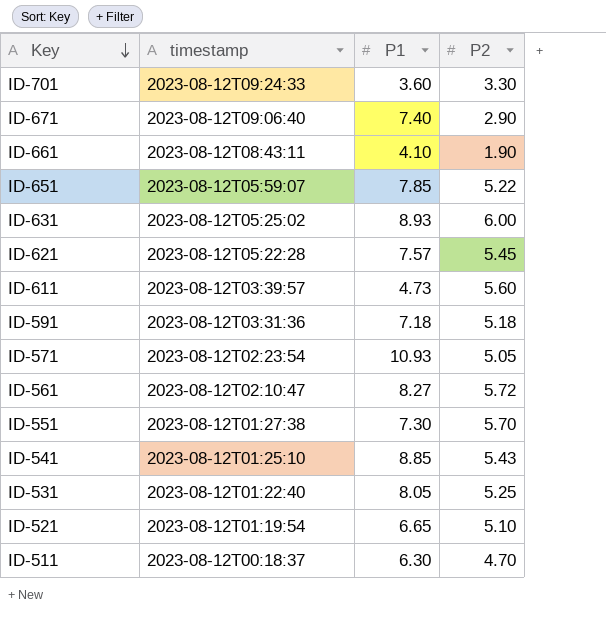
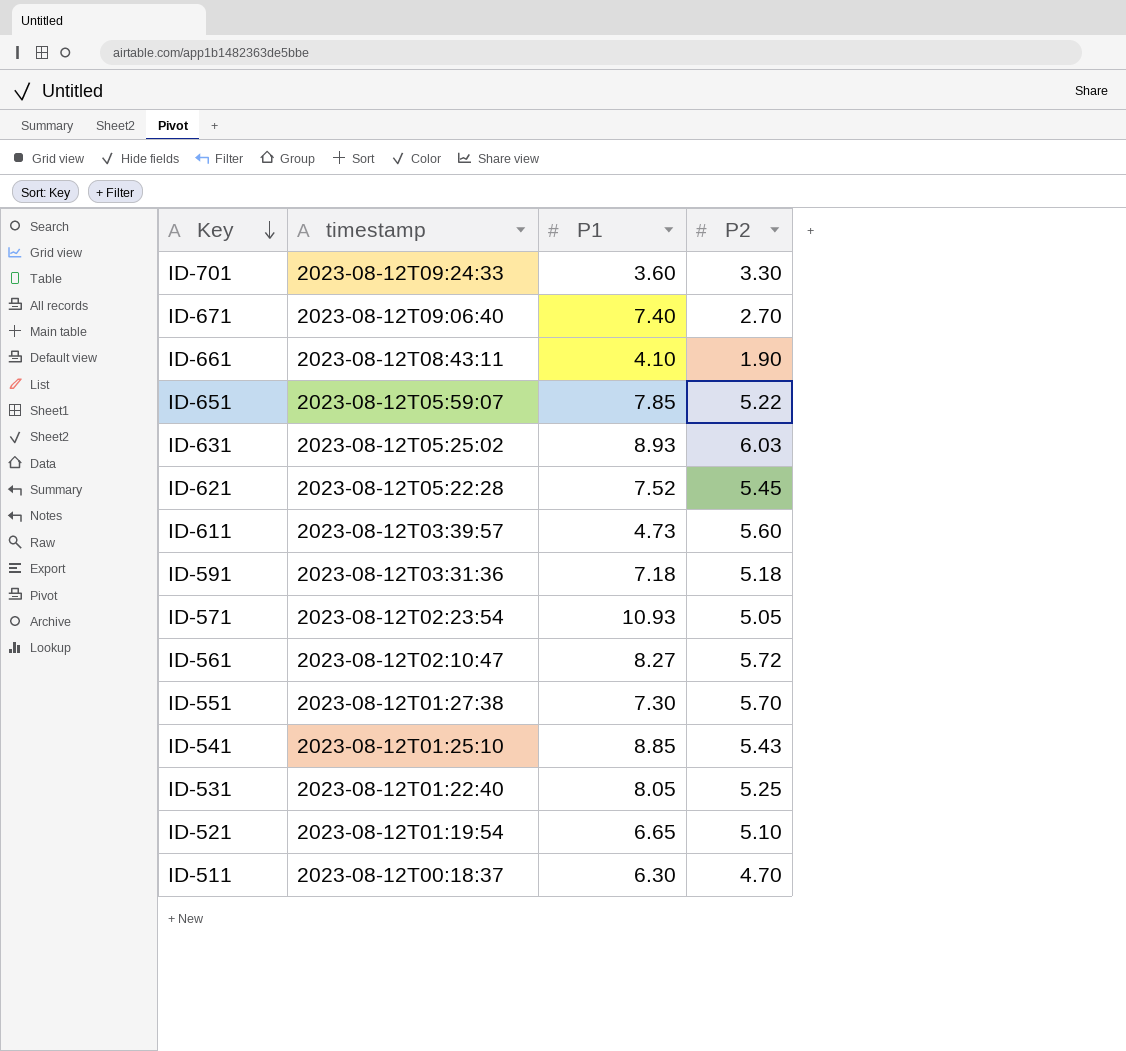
ID-671 | P2: 2.90 -> 2.70
ID-631 | P2: 6.00 -> 6.03
ID-621 | P1: 7.57 -> 7.52

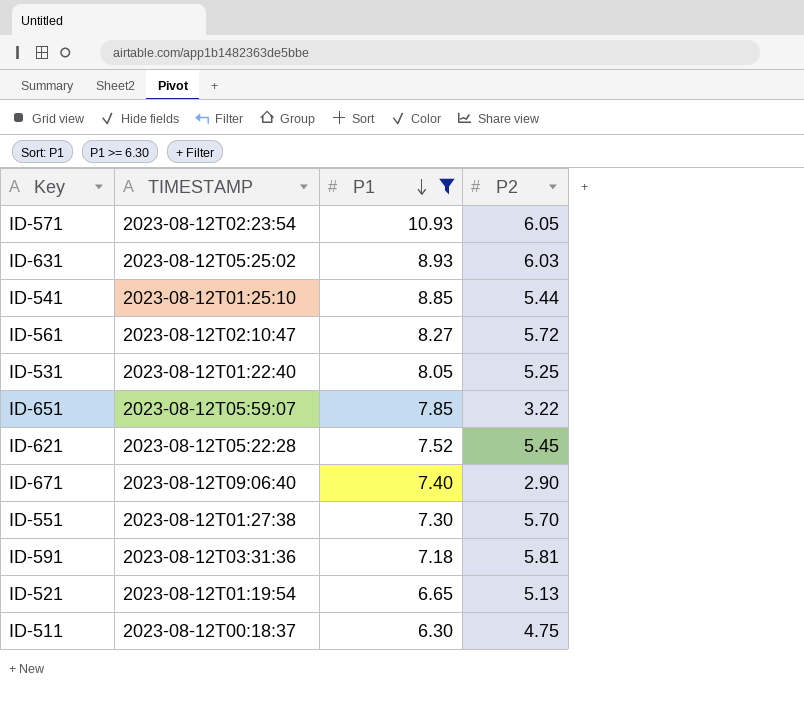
filter: none -> P1 >= 6.30
row order: Key descending -> P1 descending
column name: timestamp -> TIMESTAMP
ID-571 | P2: 5.05 -> 6.05
ID-541 | P2: 5.43 -> 5.44
ID-651 | P2: 5.22 -> 3.22
ID-671 | P2: 2.70 -> 2.90
ID-591 | P2: 5.18 -> 5.81
ID-521 | P2: 5.10 -> 5.13
ID-511 | P2: 4.70 -> 4.75

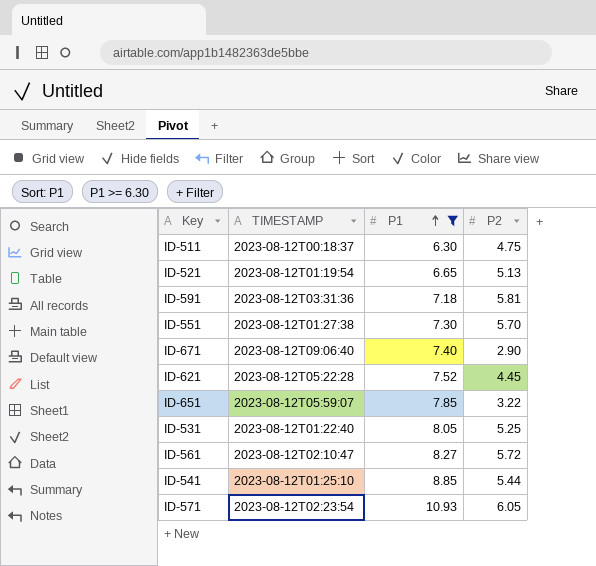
row order: P1 descending -> P1 ascending
row ID-631: 2023-08-12T05:25:02 | 8.93 | 6.03 -> none
ID-621 | P2: 5.45 -> 4.45

